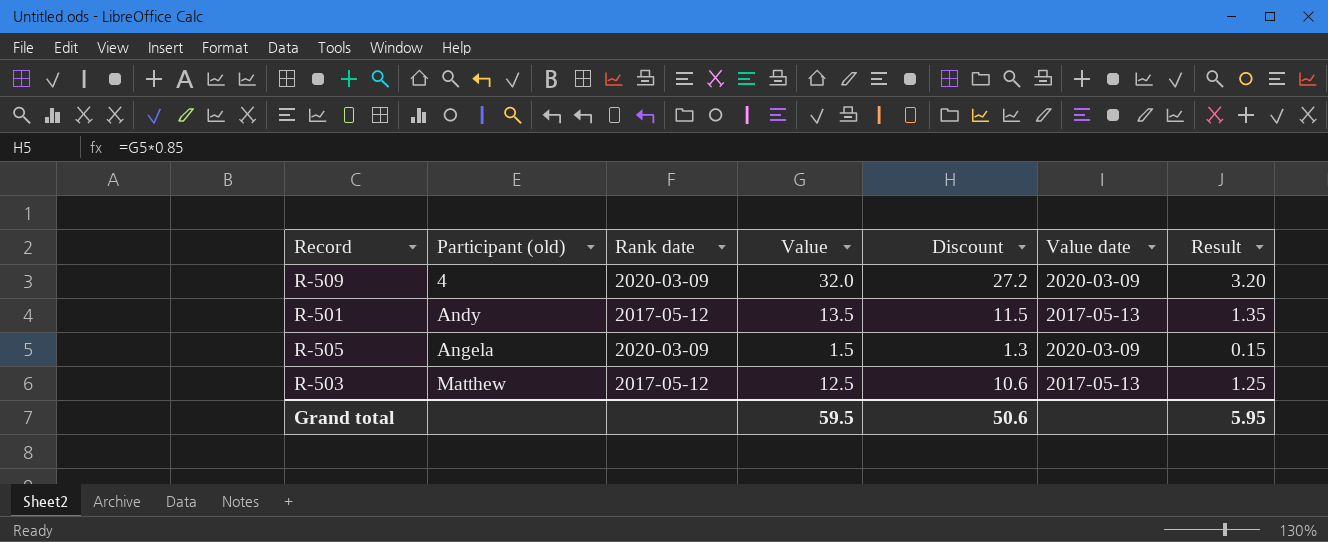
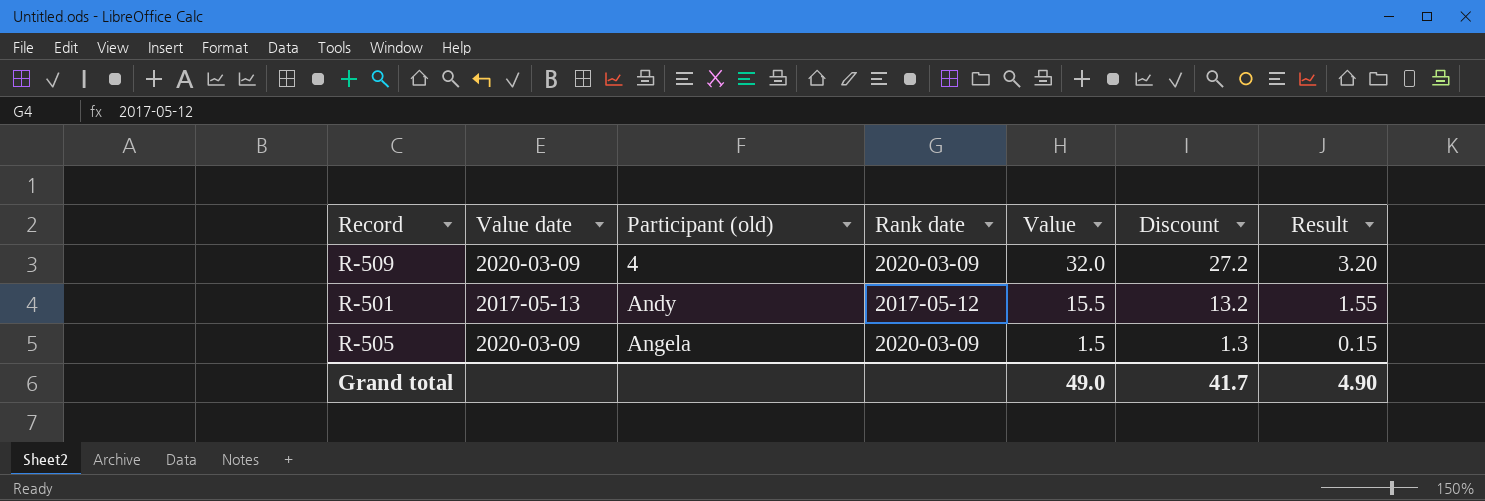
column Value date | position: 6 -> 2
row R-503: Matthew | 2017-05-12 | 12.5 | 10.6 | 2017-05-13 | 1.25 -> none
R-501 | Value: 13.5 -> 15.5
R-501 | Discount: 11.5 -> 13.2
R-501 | Result: 1.35 -> 1.55
Grand total | Value: 59.5 -> 49.0
Grand total | Discount: 50.6 -> 41.7
Grand total | Result: 5.95 -> 4.90

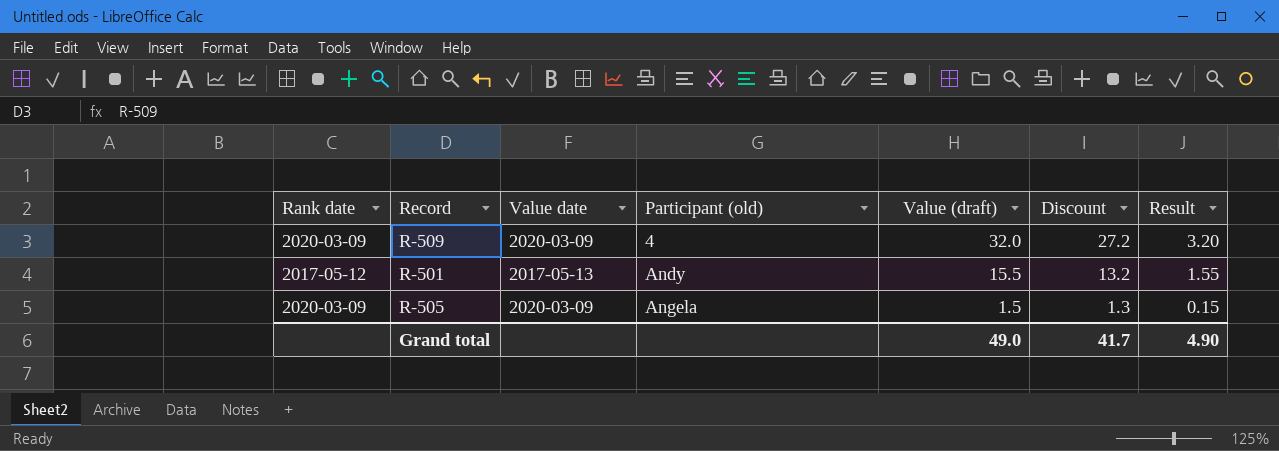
column Rank date | position: 4 -> 1
column name: Value -> Value (draft)

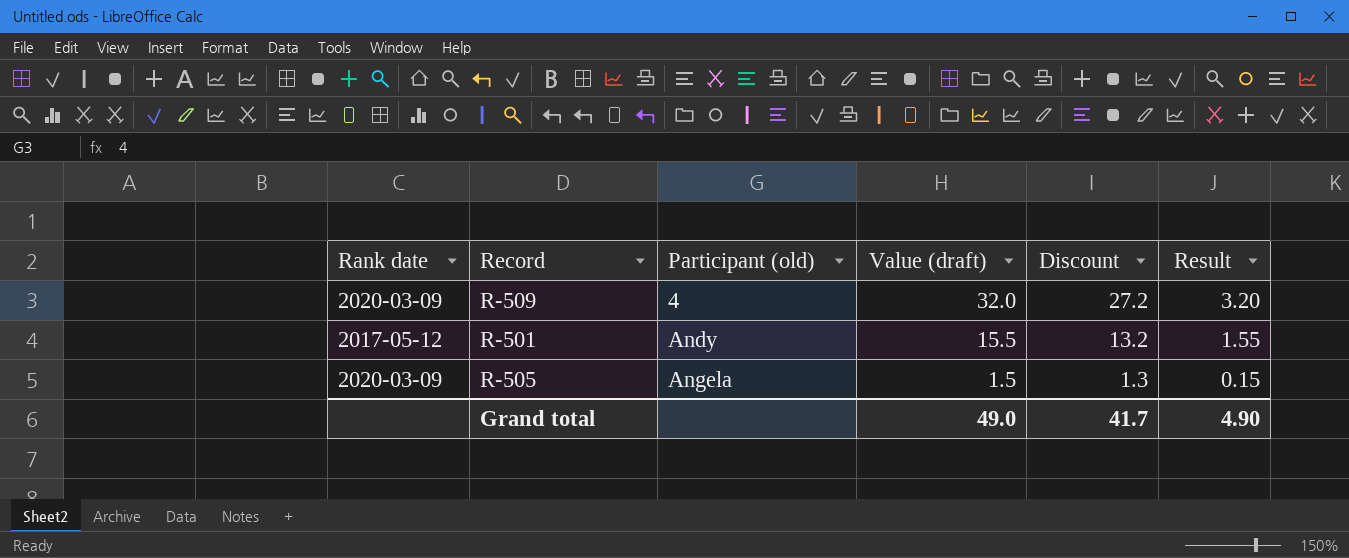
column Value date | position: 3 -> none

